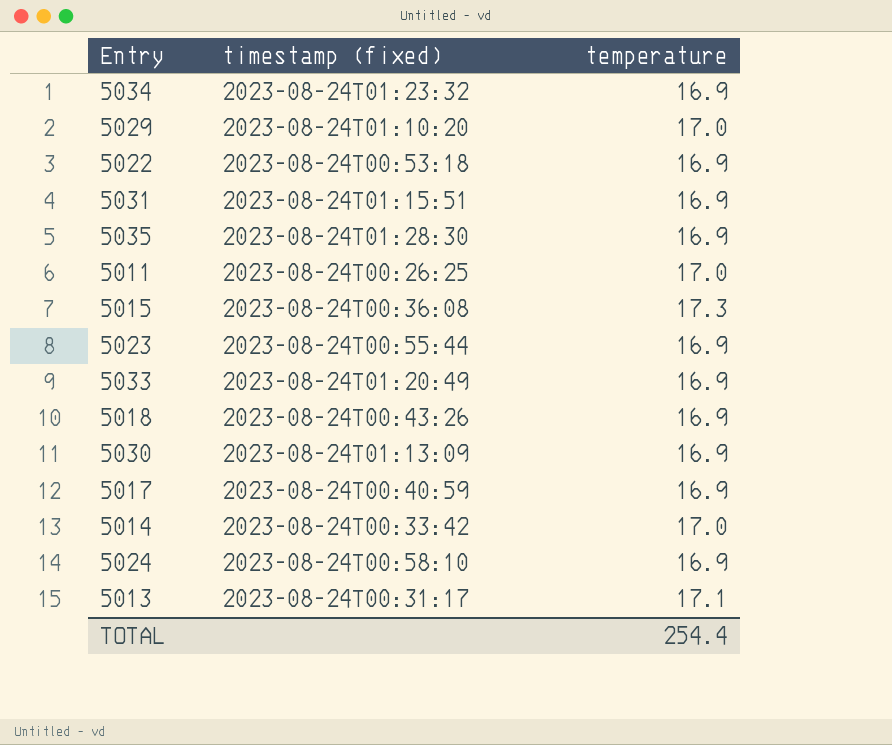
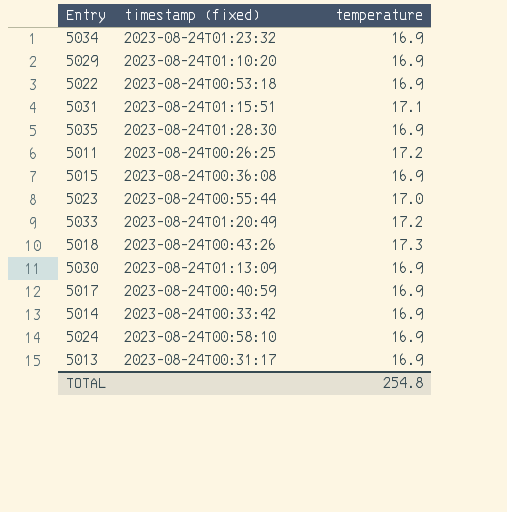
5029 | temperature: 17.0 -> 16.9
5031 | temperature: 16.9 -> 17.1
5011 | temperature: 17.0 -> 17.2
5015 | temperature: 17.3 -> 16.9
5023 | temperature: 16.9 -> 17.0
5033 | temperature: 16.9 -> 17.2
5018 | temperature: 16.9 -> 17.3
5014 | temperature: 17.0 -> 16.9
5013 | temperature: 17.1 -> 16.9
TOTAL | temperature: 254.4 -> 254.8

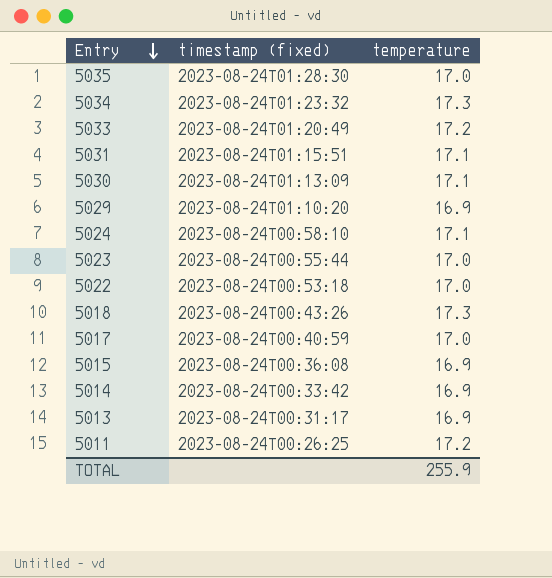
row order: none -> Entry descending
5035 | temperature: 16.9 -> 17.0
5034 | temperature: 16.9 -> 17.3
5030 | temperature: 16.9 -> 17.1
5024 | temperature: 16.9 -> 17.1
5022 | temperature: 16.9 -> 17.0
5017 | temperature: 16.9 -> 17.0
TOTAL | temperature: 254.8 -> 255.9

